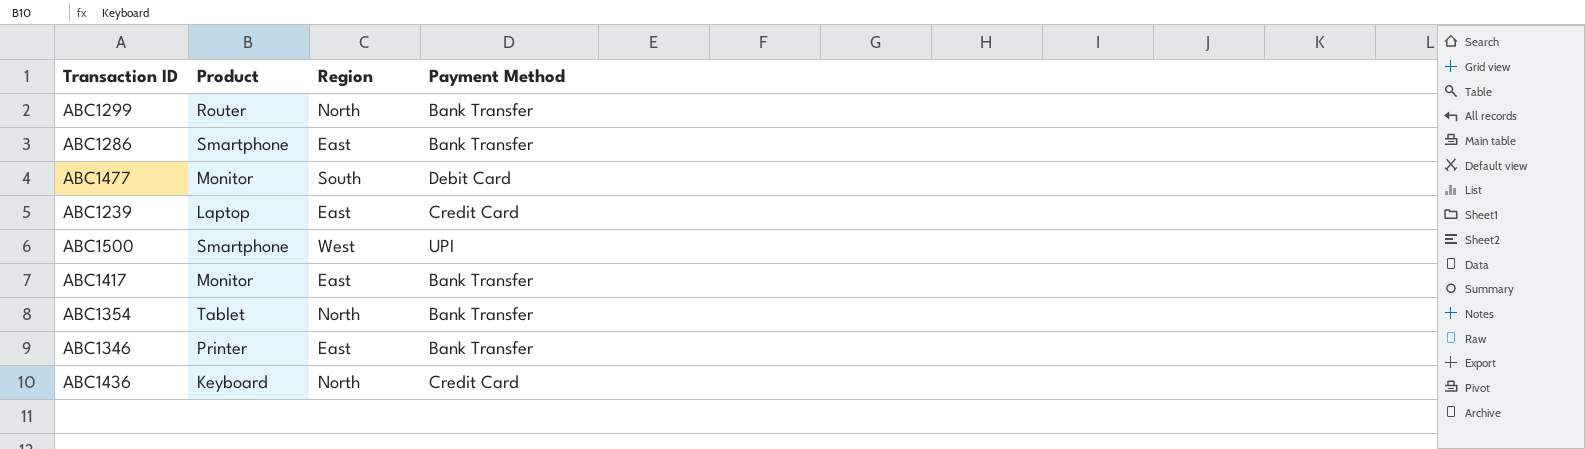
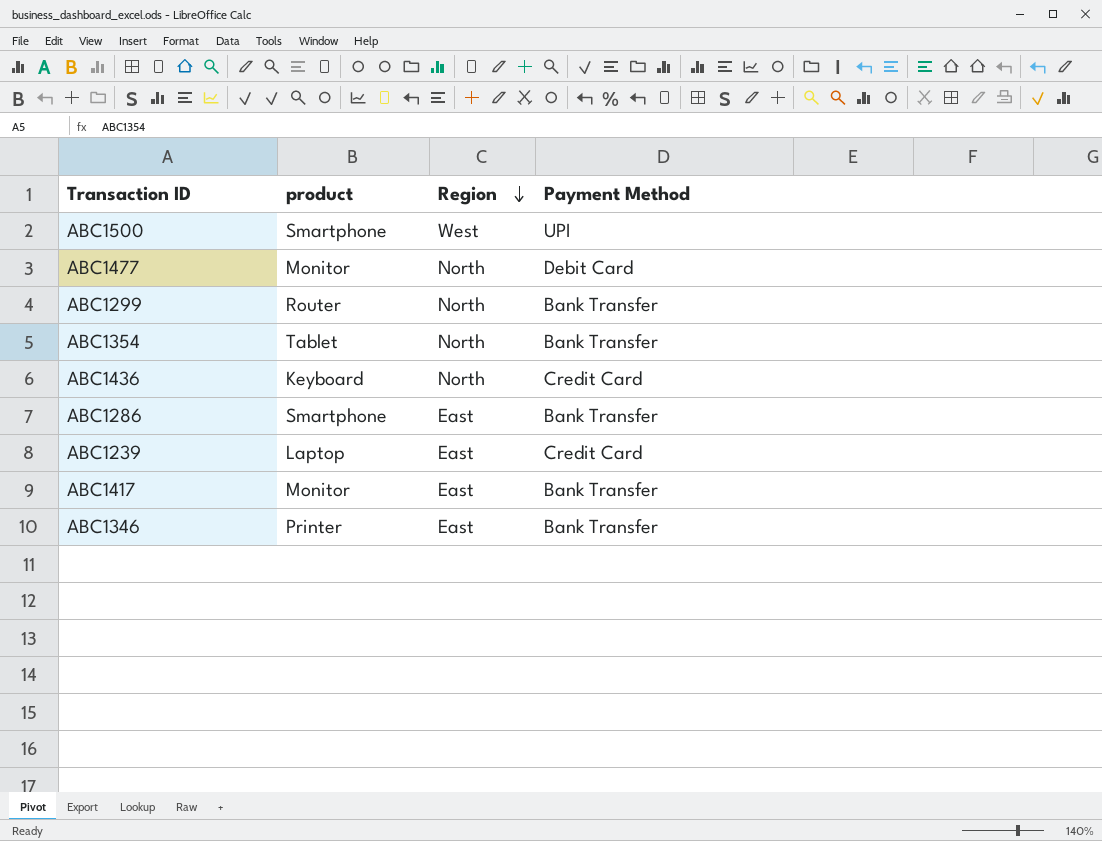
row order: none -> Region descending
column name: Product -> product
ABC1477 | Region: South -> North

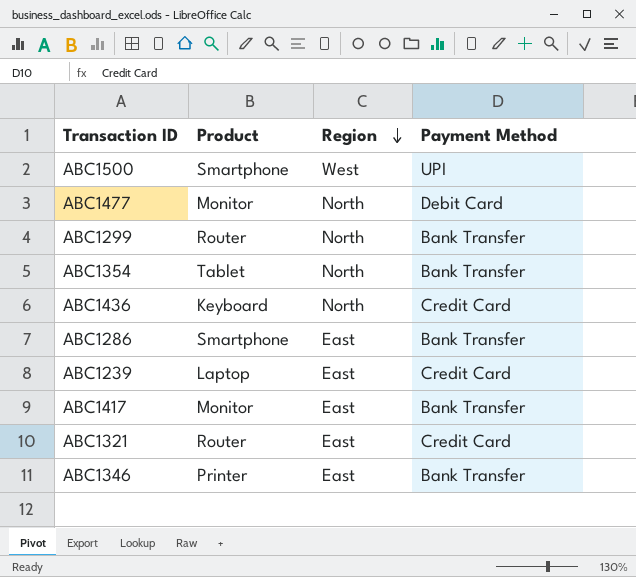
column name: product -> Product
row ABC1321: none -> Router | East | Credit Card

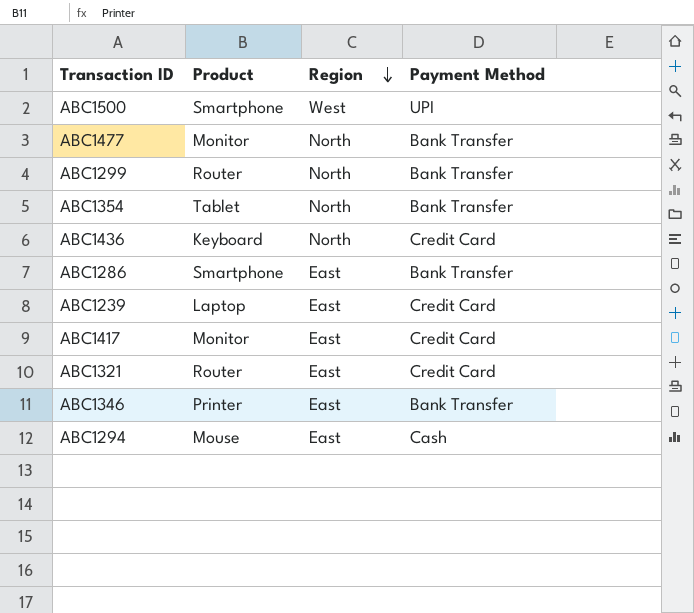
ABC1477 | Payment Method: Debit Card -> Bank Transfer
ABC1417 | Payment Method: Bank Transfer -> Credit Card
row ABC1294: none -> Mouse | East | Cash

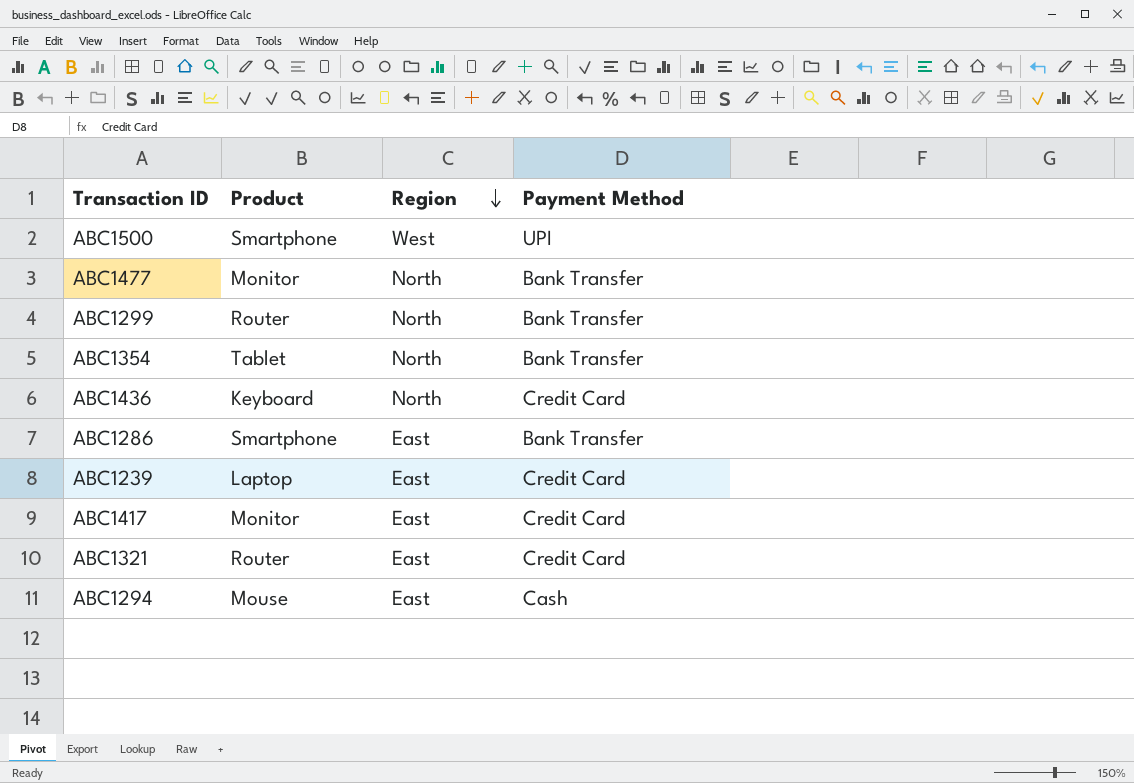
row ABC1346: Printer | East | Bank Transfer -> none

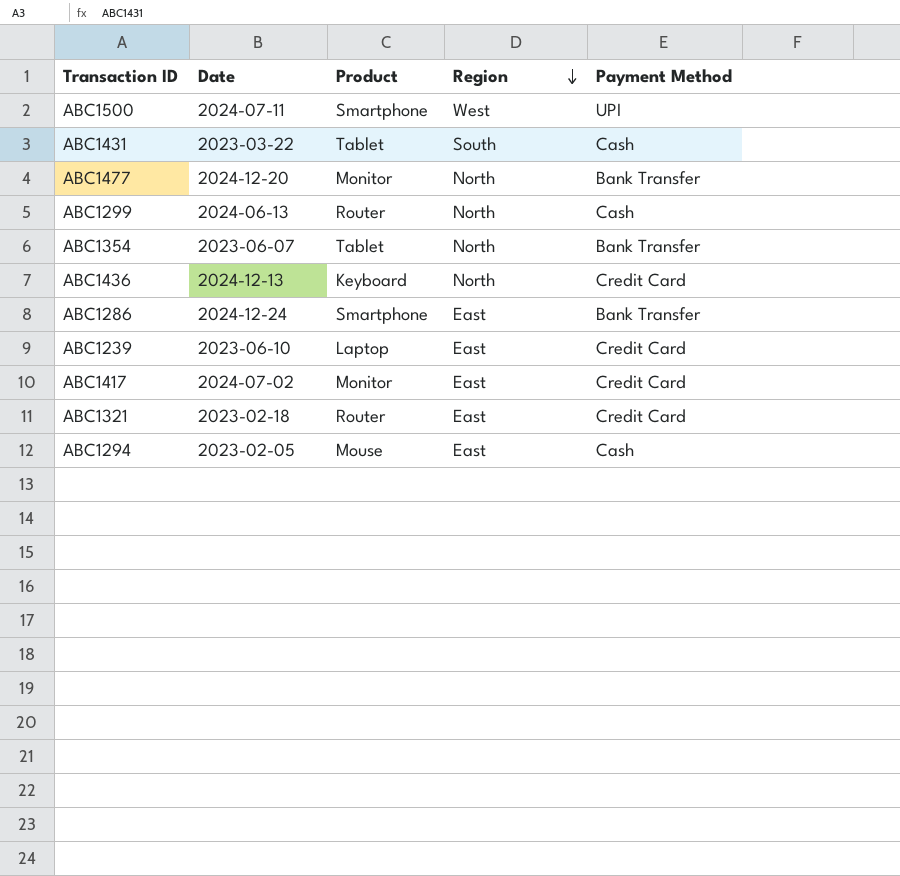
column Date | position: none -> 2
row ABC1431: none -> 2023-03-22 | Tablet | South | Cash
ABC1299 | Payment Method: Bank Transfer -> Cash

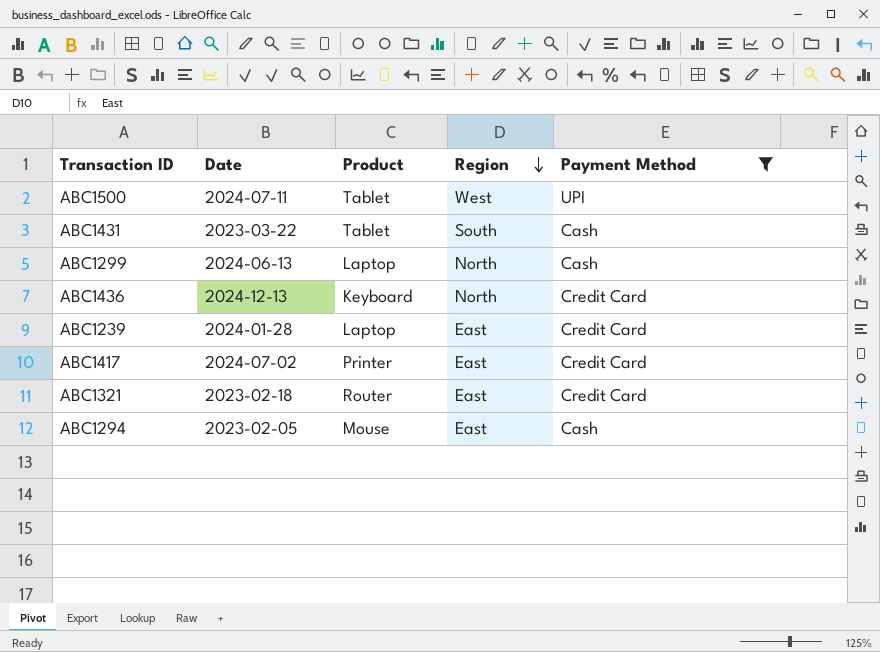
filter: none -> Payment Method != Bank Transfer
ABC1500 | Product: Smartphone -> Tablet
ABC1299 | Product: Router -> Laptop
ABC1239 | Date: 2023-06-10 -> 2024-01-28
ABC1417 | Product: Monitor -> Printer

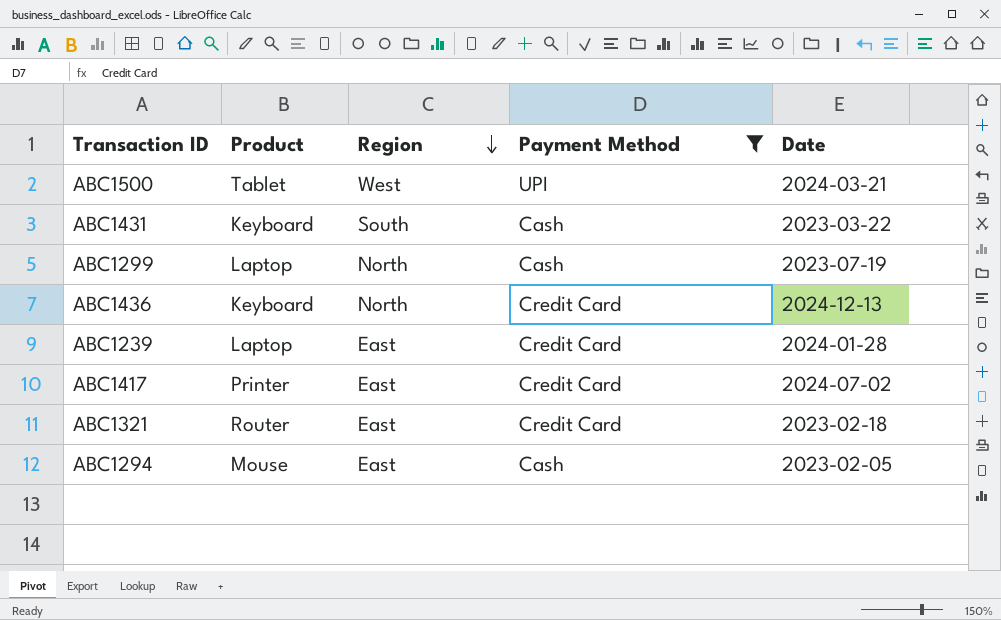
column Date | position: 2 -> 5
ABC1500 | Date: 2024-07-11 -> 2024-03-21
ABC1431 | Product: Tablet -> Keyboard
ABC1299 | Date: 2024-06-13 -> 2023-07-19

